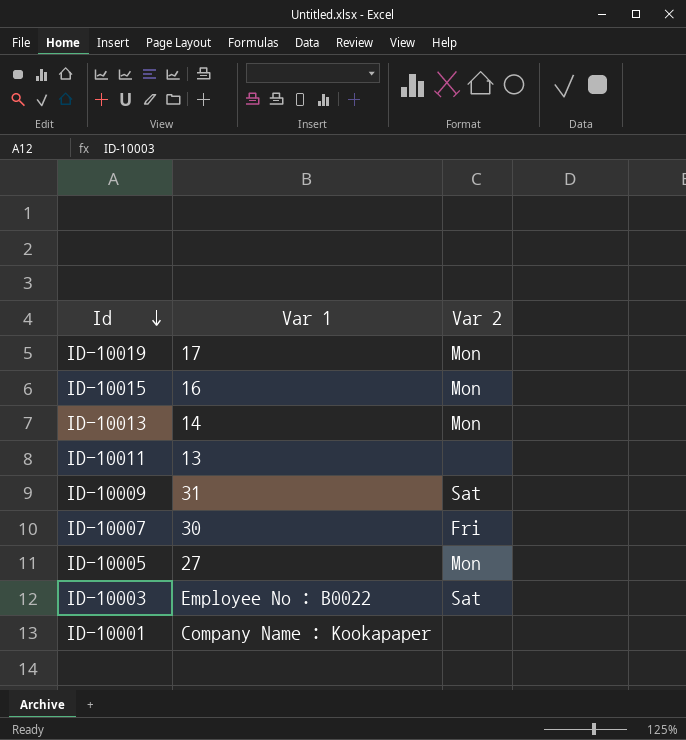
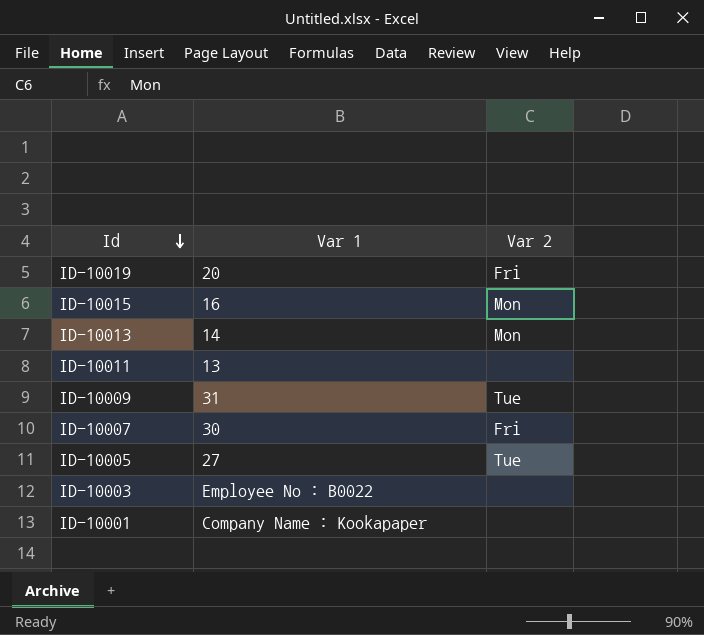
ID-10019 | Var 1: 17 -> 20
ID-10019 | Var 2: Mon -> Fri
ID-10009 | Var 2: Sat -> Tue
ID-10005 | Var 2: Mon -> Tue
ID-10003 | Var 2: Sat -> none

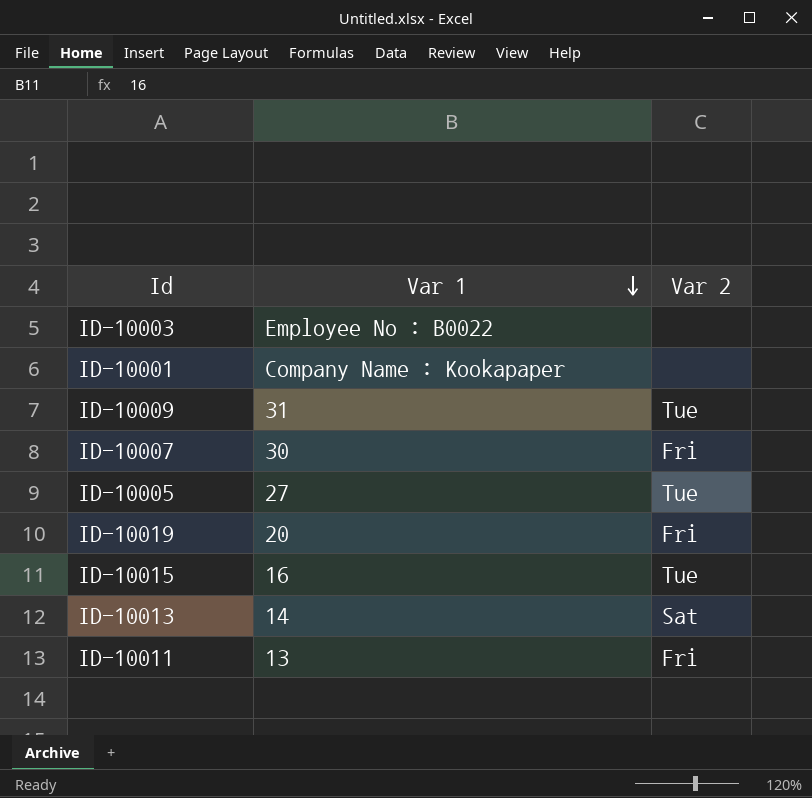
row order: Id descending -> Var 1 descending
ID-10015 | Var 2: Mon -> Tue
ID-10013 | Var 2: Mon -> Sat
ID-10011 | Var 2: none -> Fri

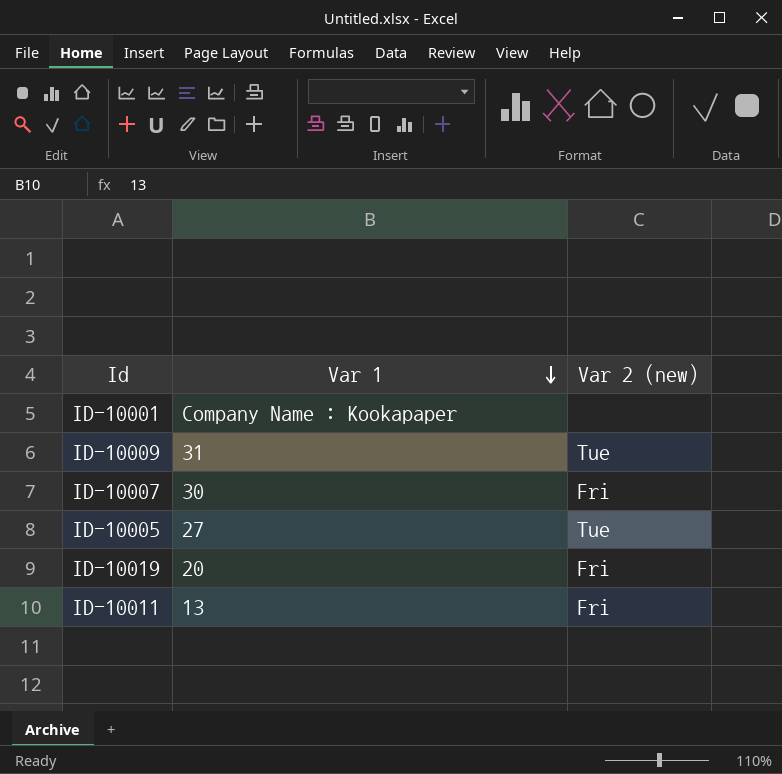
column name: Var 2 -> Var 2 (new)
row ID-10003: Employee No : B0022 | none -> none
row ID-10015: 16 | Tue -> none
row ID-10013: 14 | Sat -> none

